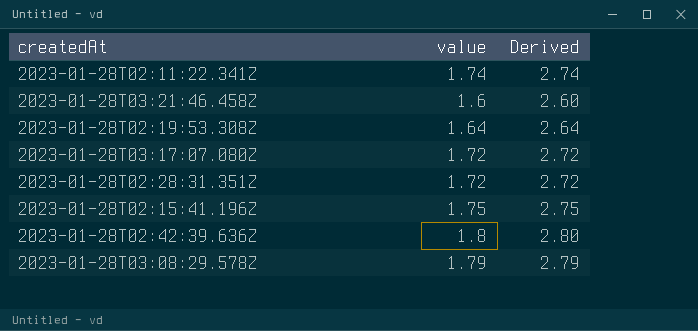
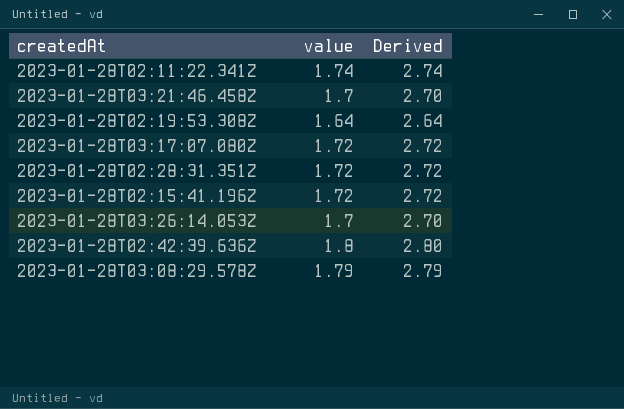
2023-01-28T03:21:46.458Z | value: 1.6 -> 1.7
2023-01-28T03:21:46.458Z | Derived: 2.60 -> 2.70
2023-01-28T02:15:41.196Z | value: 1.75 -> 1.72
2023-01-28T02:15:41.196Z | Derived: 2.75 -> 2.72
row 2023-01-28T03:26:14.053Z: none -> 1.7 | 2.70

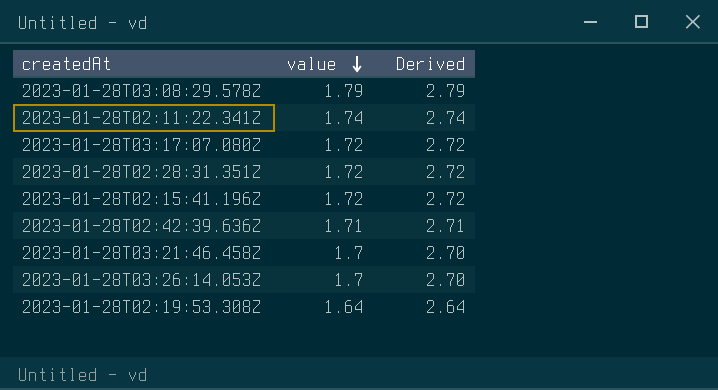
row order: none -> value descending
2023-01-28T02:42:39.636Z | value: 1.8 -> 1.71
2023-01-28T02:42:39.636Z | Derived: 2.80 -> 2.71

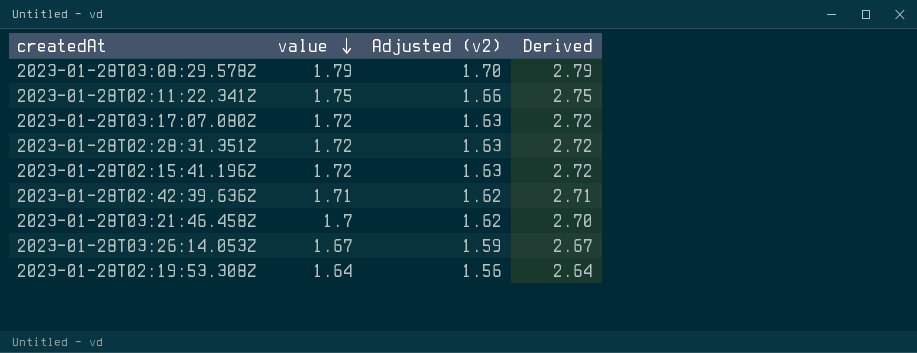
column Adjusted (v2) | formula: none -> [value] * 0.95
2023-01-28T02:11:22.341Z | value: 1.74 -> 1.75
2023-01-28T02:11:22.341Z | Derived: 2.74 -> 2.75
2023-01-28T03:26:14.053Z | value: 1.7 -> 1.67
2023-01-28T03:26:14.053Z | Derived: 2.70 -> 2.67

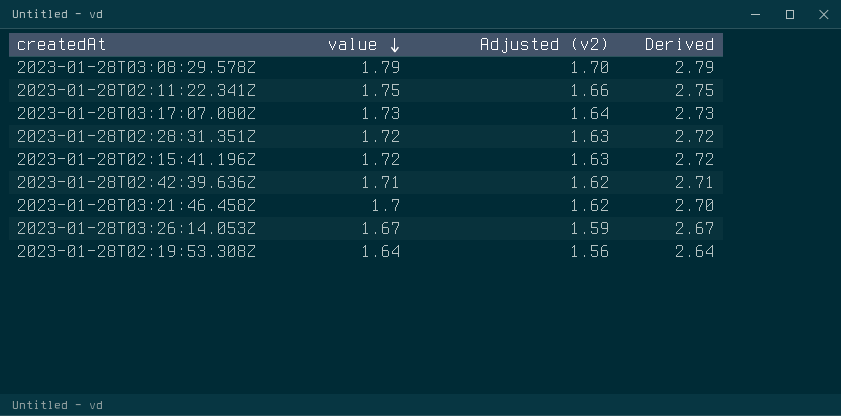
2023-01-28T03:17:07.080Z | value: 1.72 -> 1.73
2023-01-28T03:17:07.080Z | Adjusted (v2): 1.63 -> 1.64
2023-01-28T03:17:07.080Z | Derived: 2.72 -> 2.73

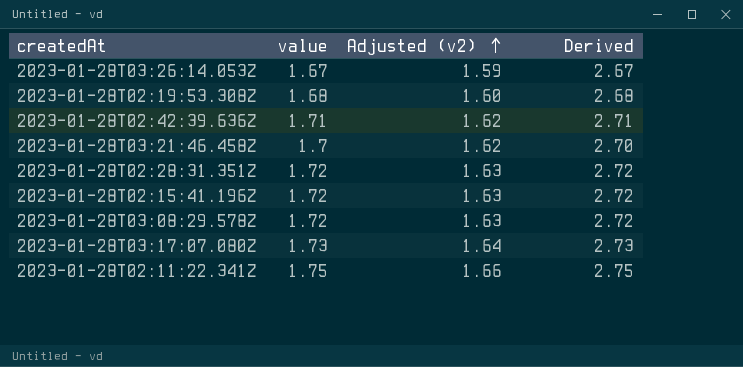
row order: value descending -> Adjusted (v2) ascending
2023-01-28T02:19:53.308Z | value: 1.64 -> 1.68
2023-01-28T02:19:53.308Z | Adjusted (v2): 1.56 -> 1.60
2023-01-28T02:19:53.308Z | Derived: 2.64 -> 2.68
2023-01-28T03:08:29.578Z | value: 1.79 -> 1.72
2023-01-28T03:08:29.578Z | Adjusted (v2): 1.70 -> 1.63
2023-01-28T03:08:29.578Z | Derived: 2.79 -> 2.72

